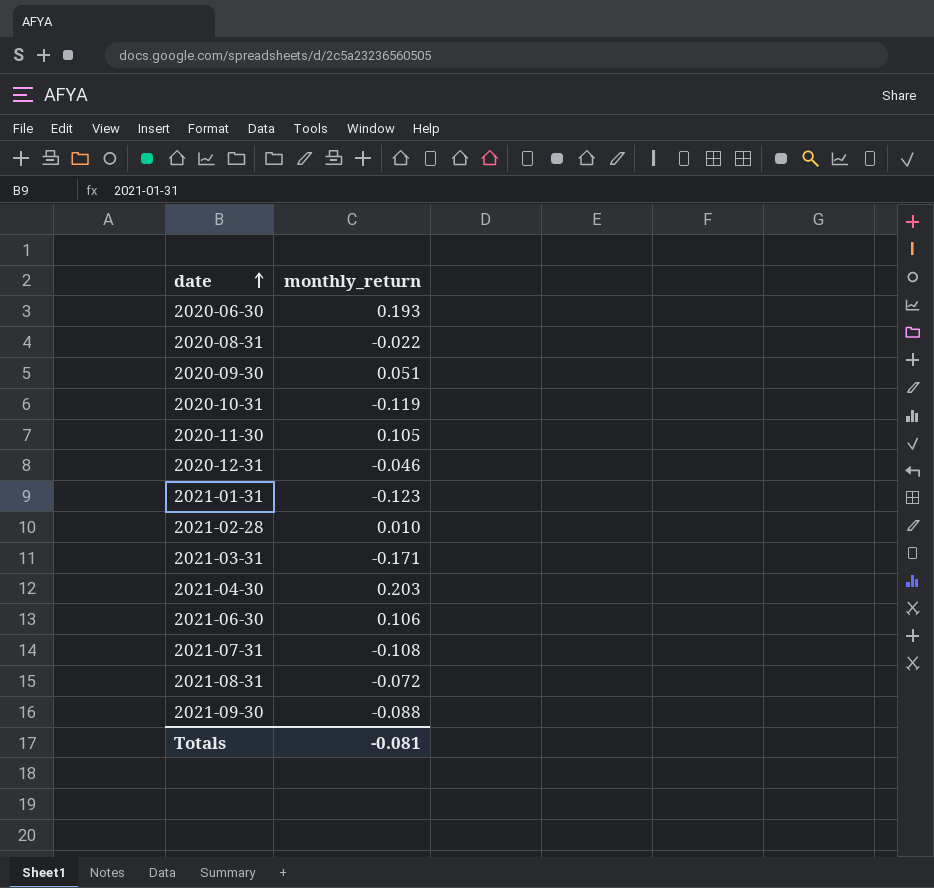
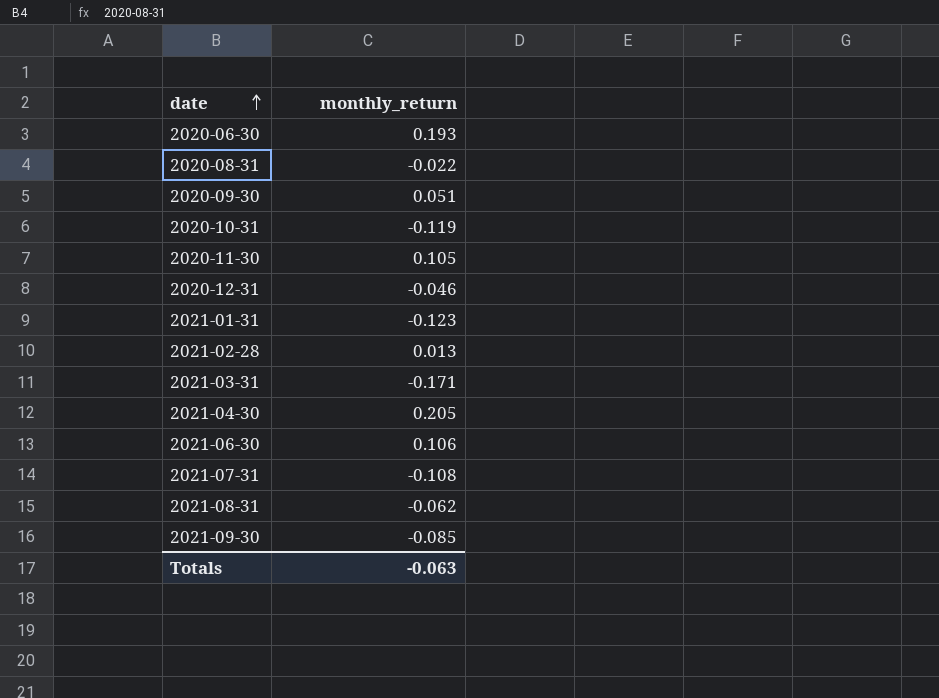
2021-02-28 | monthly_return: 0.010 -> 0.013
2021-04-30 | monthly_return: 0.203 -> 0.205
2021-08-31 | monthly_return: -0.072 -> -0.062
2021-09-30 | monthly_return: -0.088 -> -0.085
Totals | monthly_return: -0.081 -> -0.063

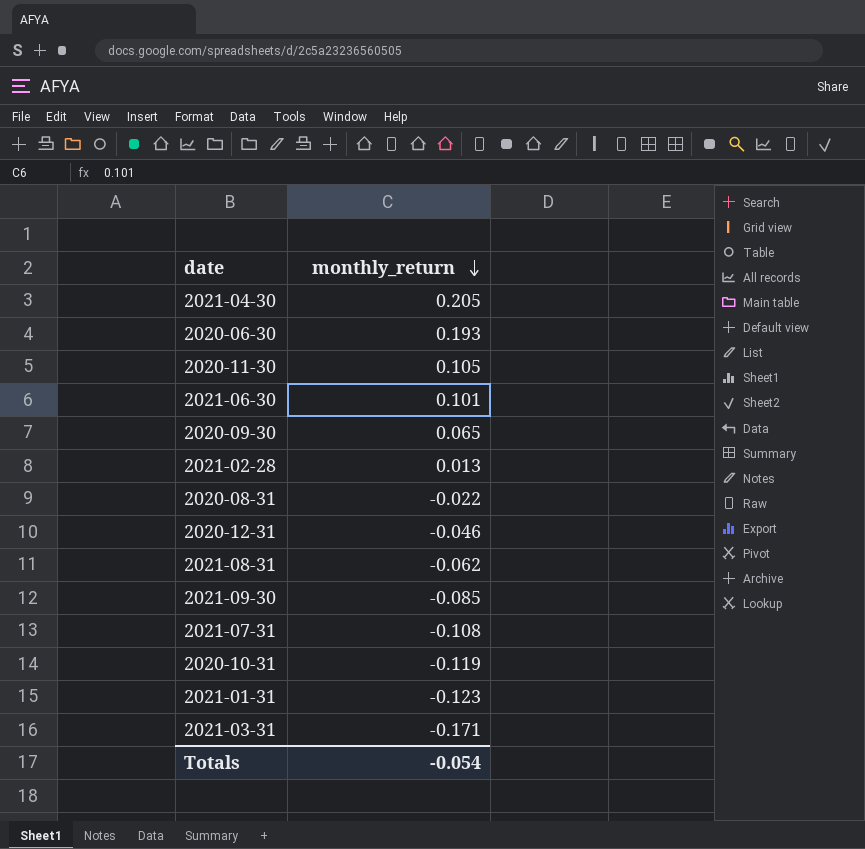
row order: date ascending -> monthly_return descending
2021-06-30 | monthly_return: 0.106 -> 0.101
2020-09-30 | monthly_return: 0.051 -> 0.065
Totals | monthly_return: -0.063 -> -0.054

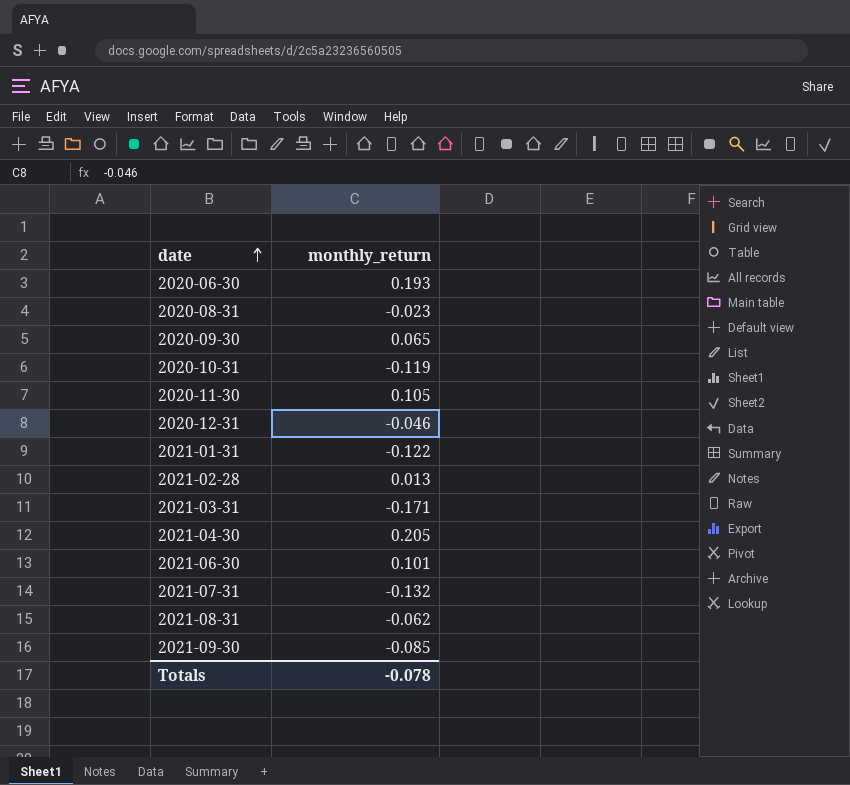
row order: monthly_return descending -> date ascending
2020-08-31 | monthly_return: -0.022 -> -0.023
2021-01-31 | monthly_return: -0.123 -> -0.122
2021-07-31 | monthly_return: -0.108 -> -0.132
Totals | monthly_return: -0.054 -> -0.078

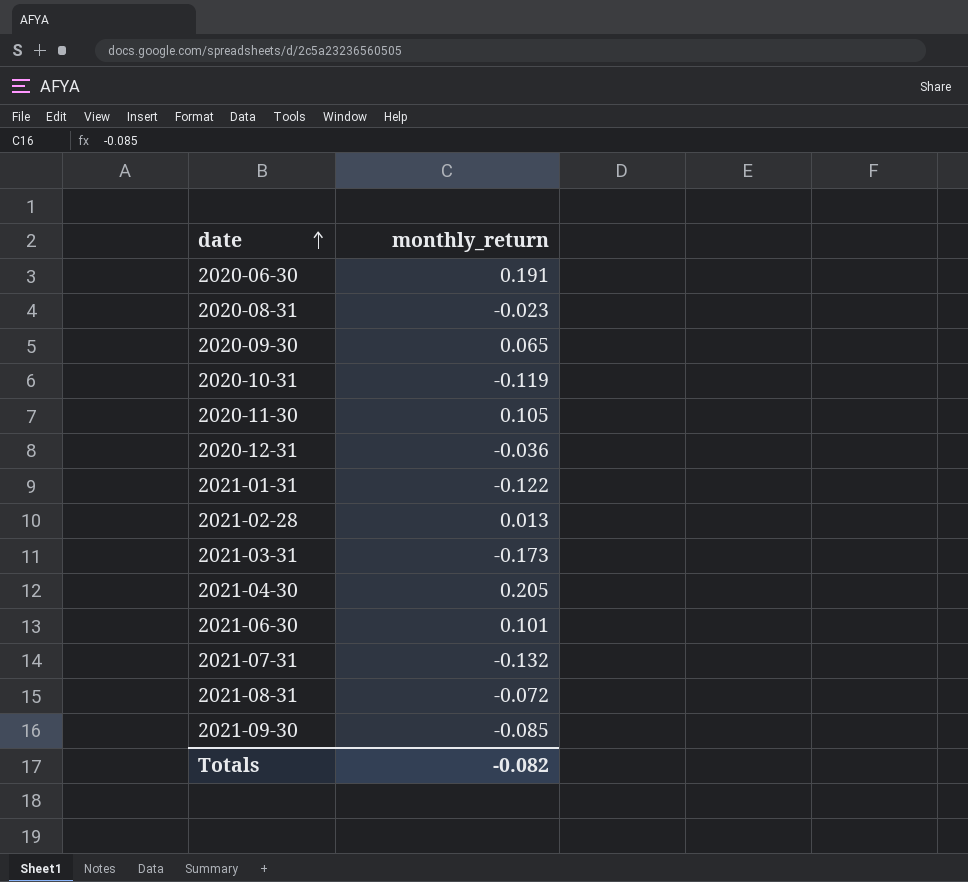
2020-06-30 | monthly_return: 0.193 -> 0.191
2020-12-31 | monthly_return: -0.046 -> -0.036
2021-03-31 | monthly_return: -0.171 -> -0.173
2021-08-31 | monthly_return: -0.062 -> -0.072
Totals | monthly_return: -0.078 -> -0.082

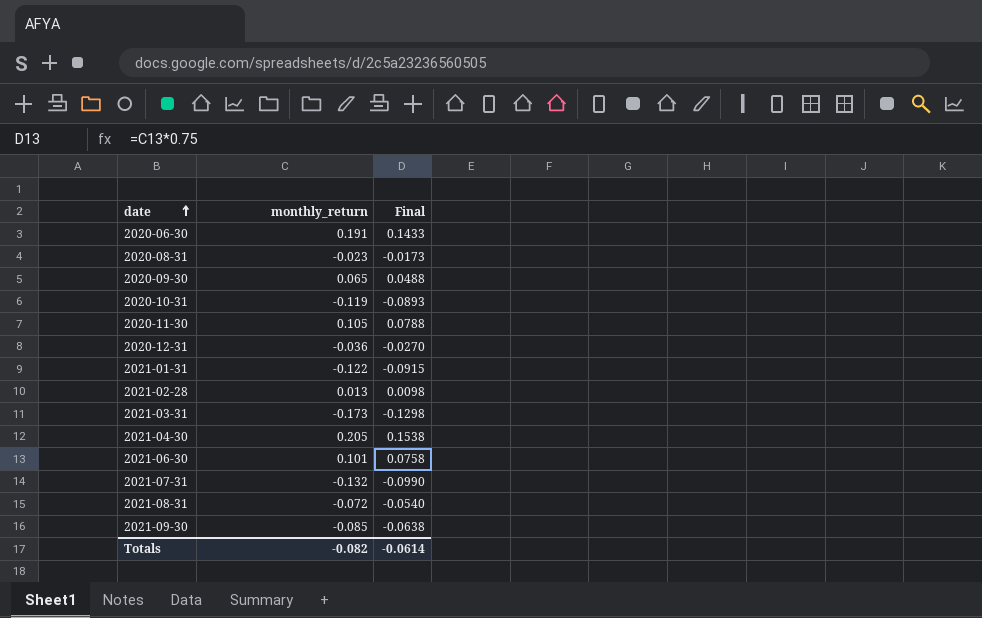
column Final | formula: none -> [monthly_return] * 0.75

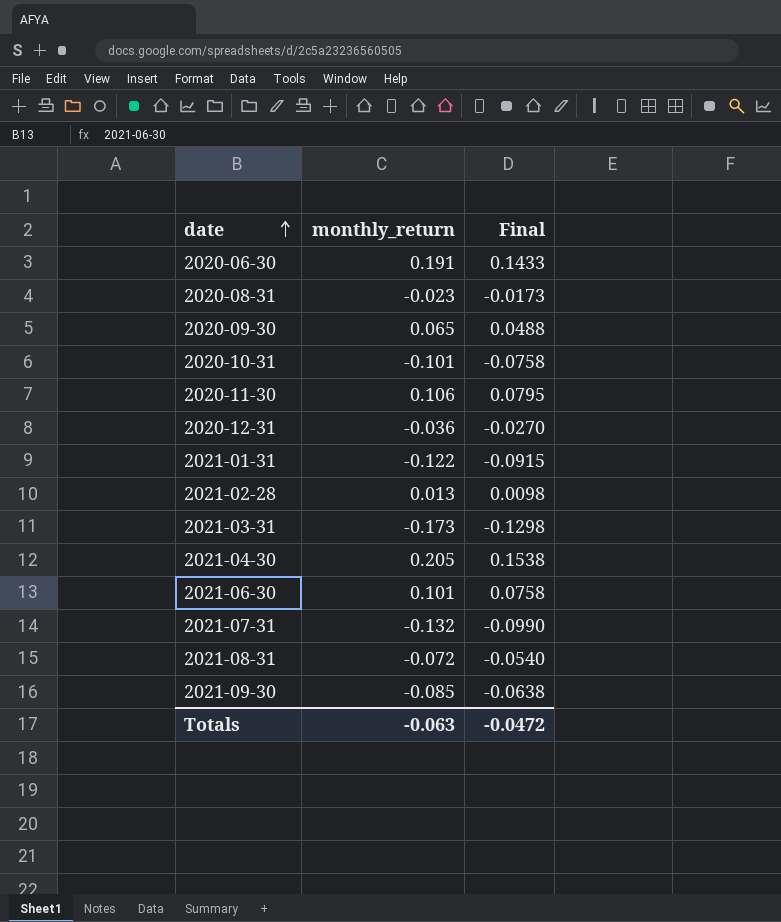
2020-10-31 | monthly_return: -0.119 -> -0.101
2020-10-31 | Final: -0.0893 -> -0.0758
2020-11-30 | monthly_return: 0.105 -> 0.106
2020-11-30 | Final: 0.0788 -> 0.0795
Totals | monthly_return: -0.082 -> -0.063
Totals | Final: -0.0614 -> -0.0472

